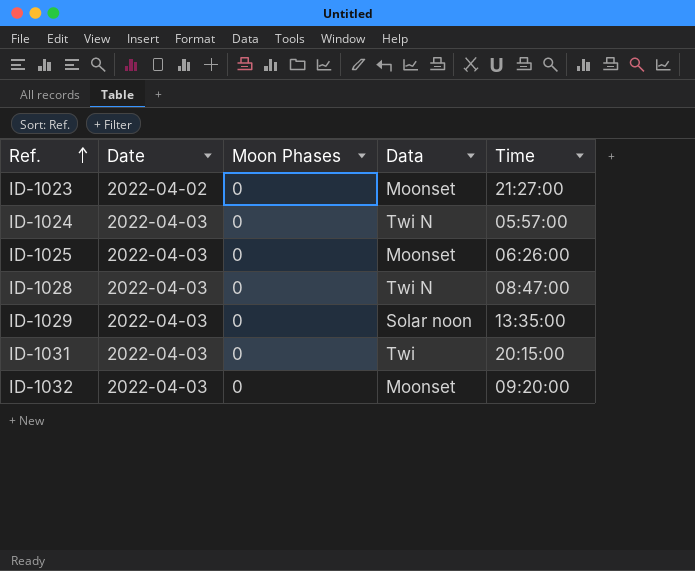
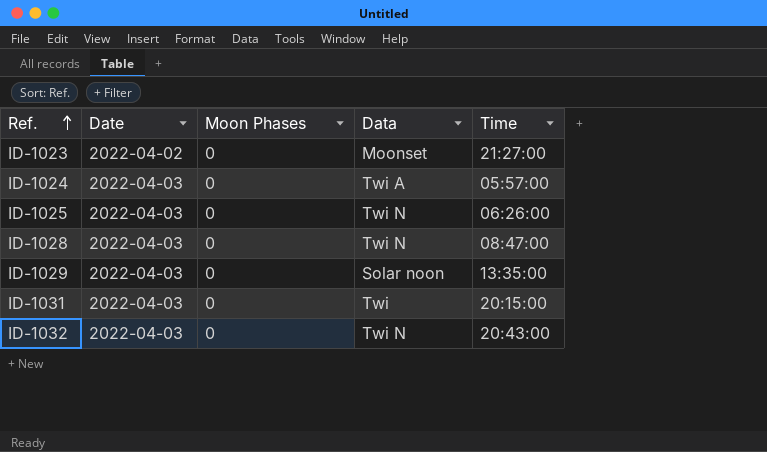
ID-1024 | Data: Twi N -> Twi A
ID-1025 | Data: Moonset -> Twi N
ID-1032 | Data: Moonset -> Twi N
ID-1032 | Time: 09:20:00 -> 20:43:00

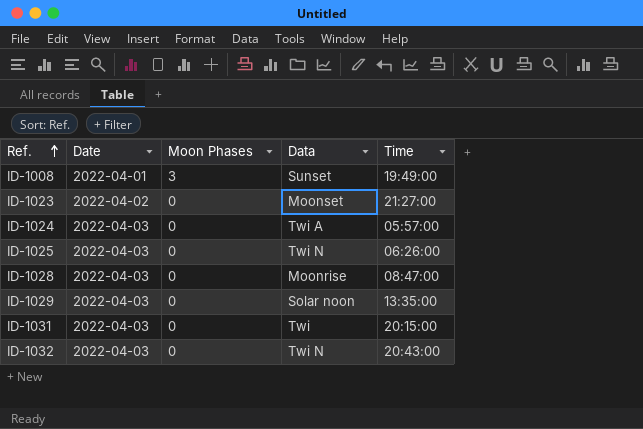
row ID-1008: none -> 2022-04-01 | 3 | Sunset | 19:49:00
ID-1028 | Data: Twi N -> Moonrise

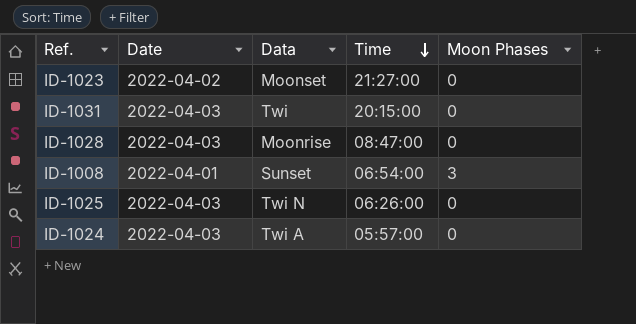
row order: Ref. ascending -> Time descending
column Moon Phases | position: 3 -> 5
row ID-1029: 2022-04-03 | 0 | Solar noon | 13:35:00 -> none
row ID-1032: 2022-04-03 | 0 | Twi N | 20:43:00 -> none
ID-1008 | Time: 19:49:00 -> 06:54:00

